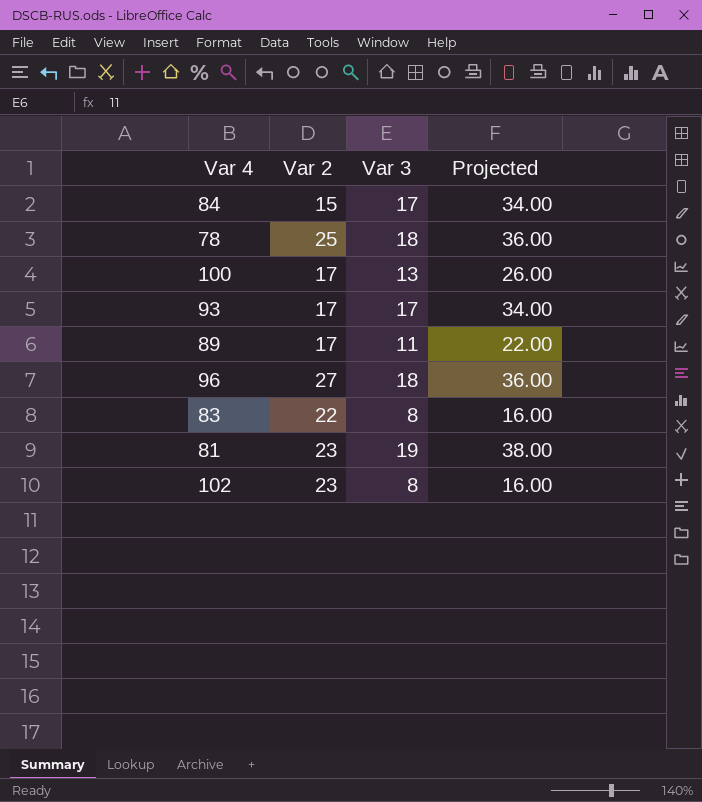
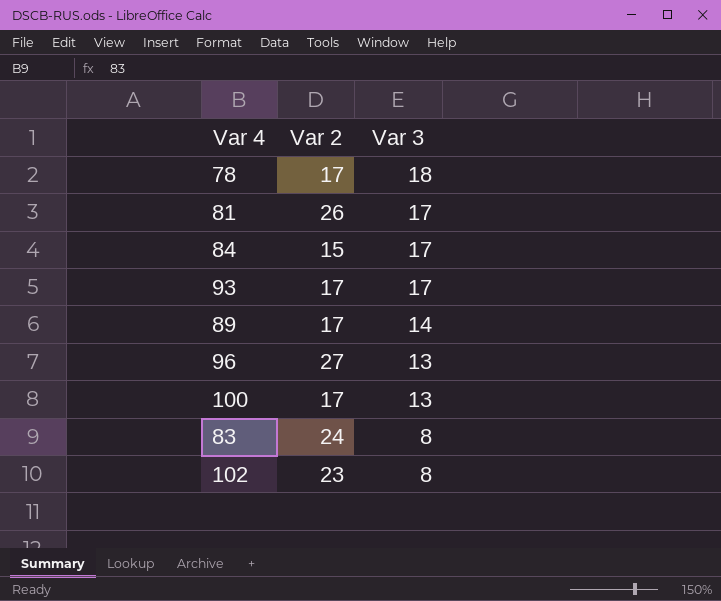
row order: none -> Var 3 descending
column Projected | formula: [Var 3] * 2 -> none
78 | Var 2: 25 -> 17
81 | Var 2: 23 -> 26
81 | Var 3: 19 -> 17
89 | Var 3: 11 -> 14
96 | Var 3: 18 -> 13
83 | Var 2: 22 -> 24

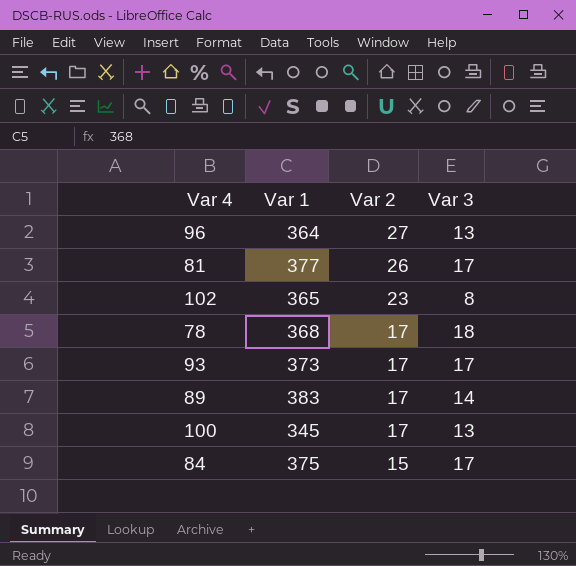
row order: Var 3 descending -> Var 2 descending
column Var 1 | position: none -> 2
row 83: 24 | 8 -> none

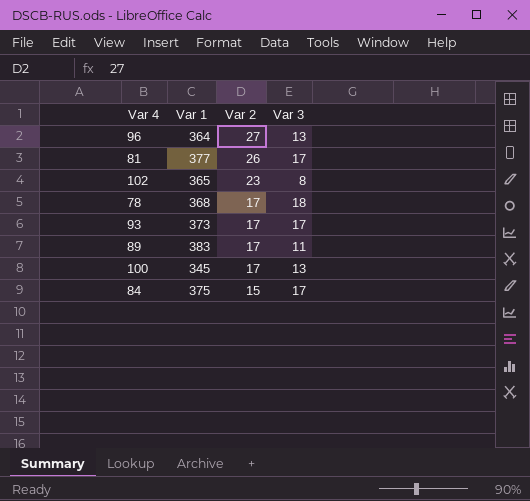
89 | Var 3: 14 -> 11

